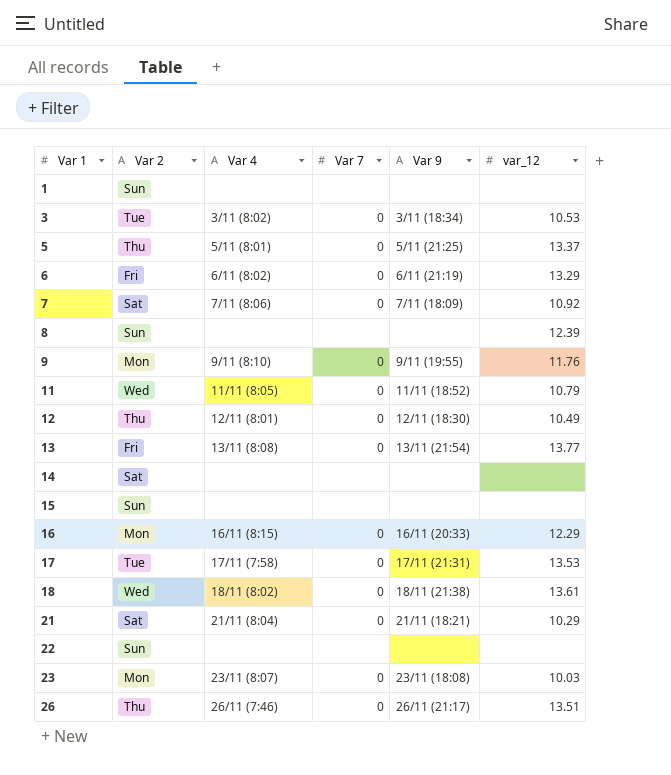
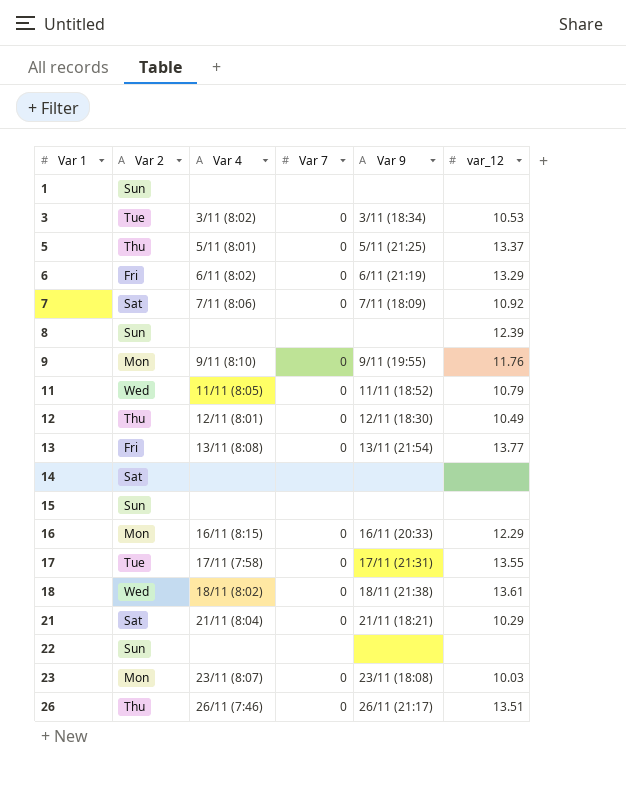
17 | var_12: 13.53 -> 13.55

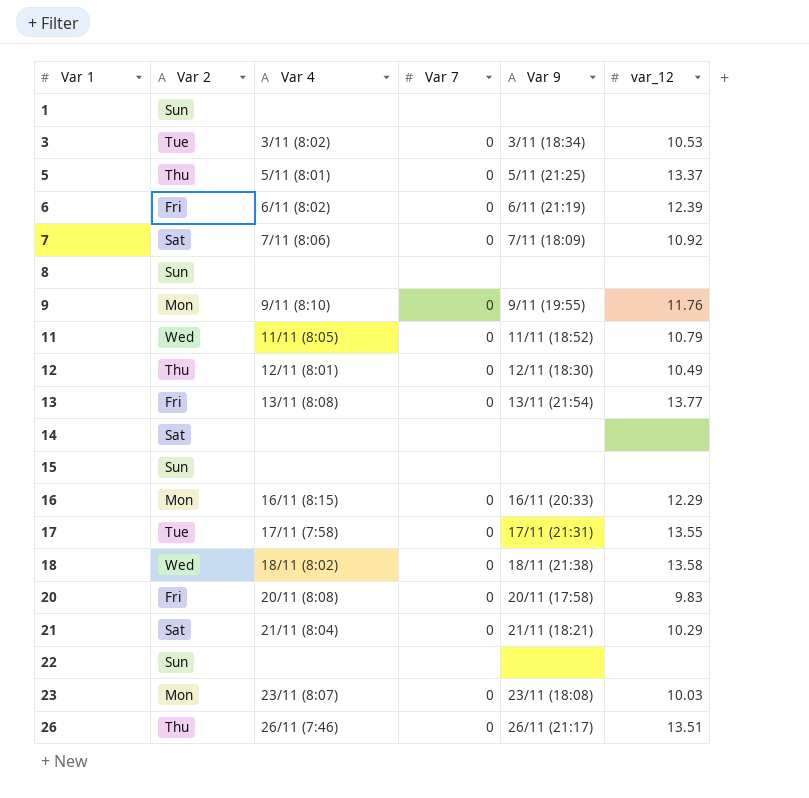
6 | var_12: 13.29 -> 12.39
8 | var_12: 12.39 -> none
18 | var_12: 13.61 -> 13.58
row 20: none -> Fri | 20/11 (8:08) | 0 | 20/11 (17:58) | 9.83

